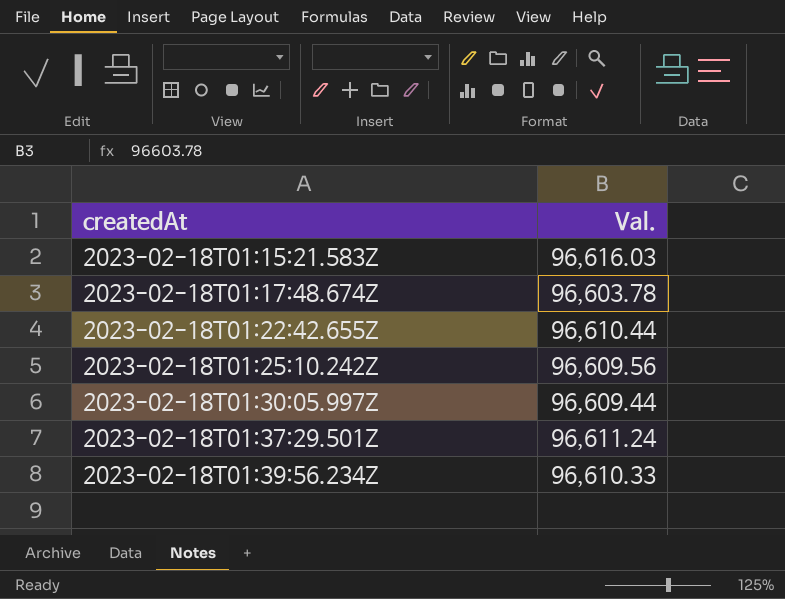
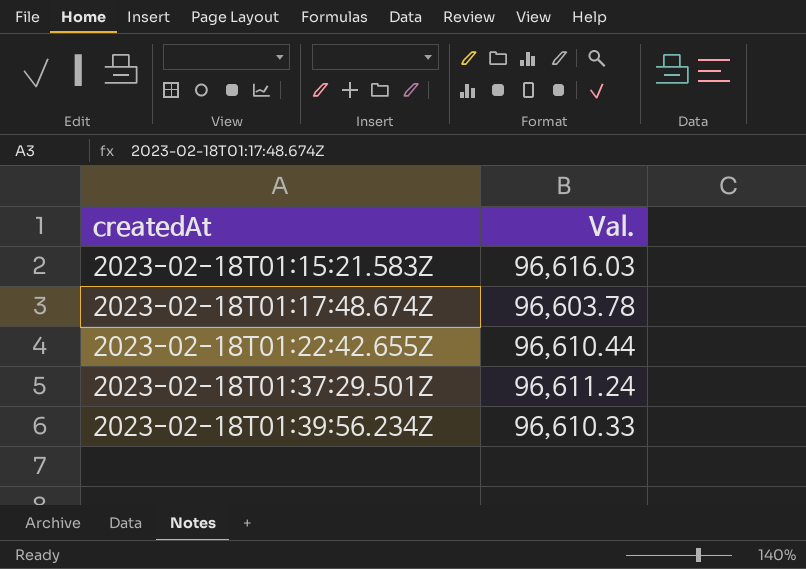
row 2023-02-18T01:25:10.242Z: 96,609.56 -> none
row 2023-02-18T01:30:05.997Z: 96,609.44 -> none

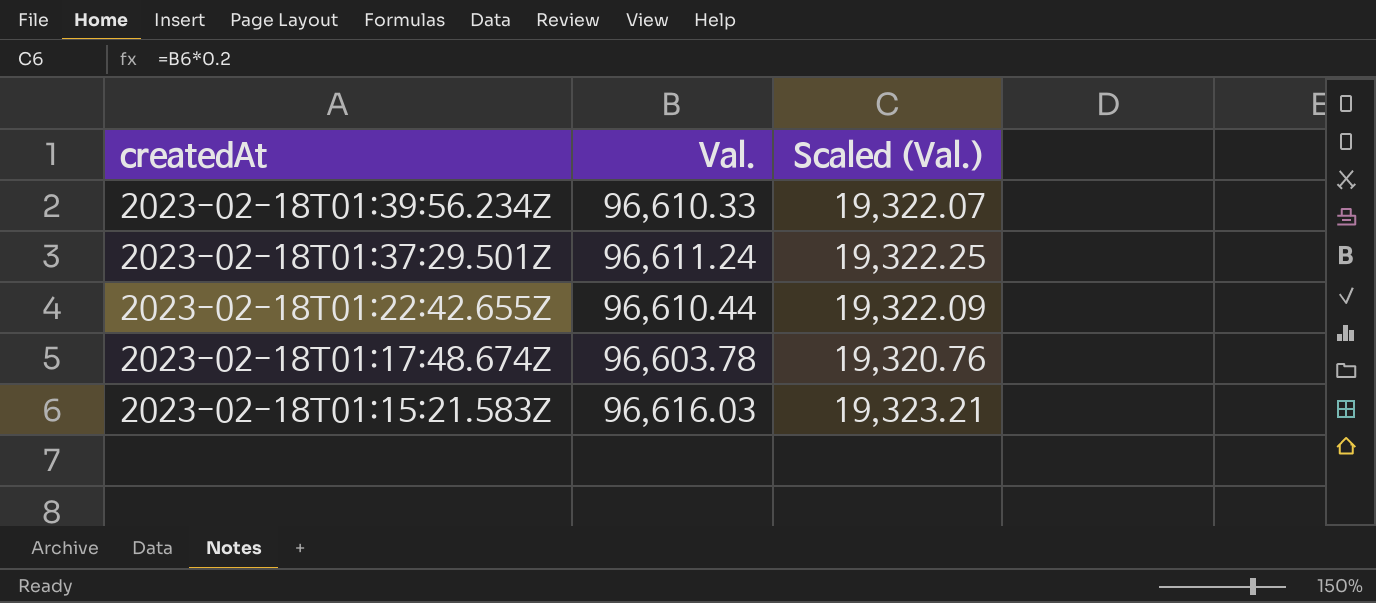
row order: createdAt ascending -> createdAt descending
column Scaled (Val.) | formula: none -> [Val.] * 0.2

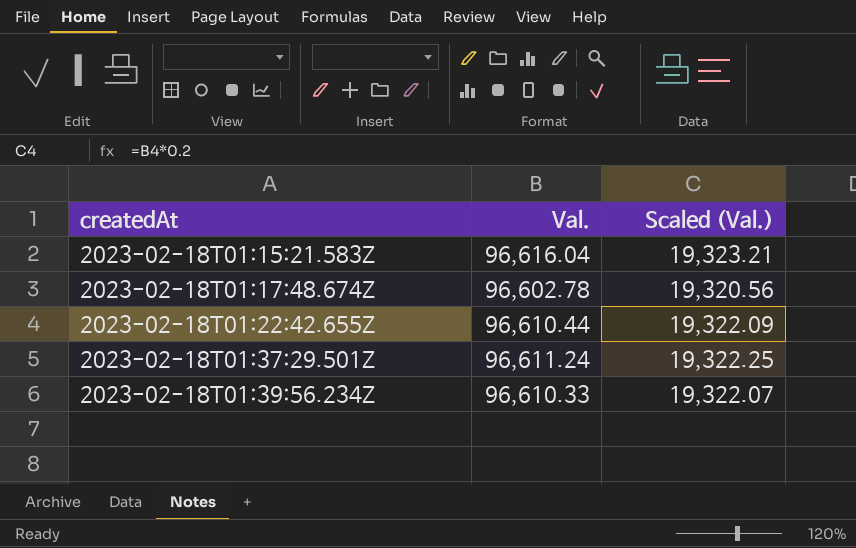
row order: createdAt descending -> createdAt ascending
2023-02-18T01:15:21.583Z | Val.: 96,616.03 -> 96,616.04
2023-02-18T01:17:48.674Z | Val.: 96,603.78 -> 96,602.78
2023-02-18T01:17:48.674Z | Scaled (Val.): 19,320.76 -> 19,320.56

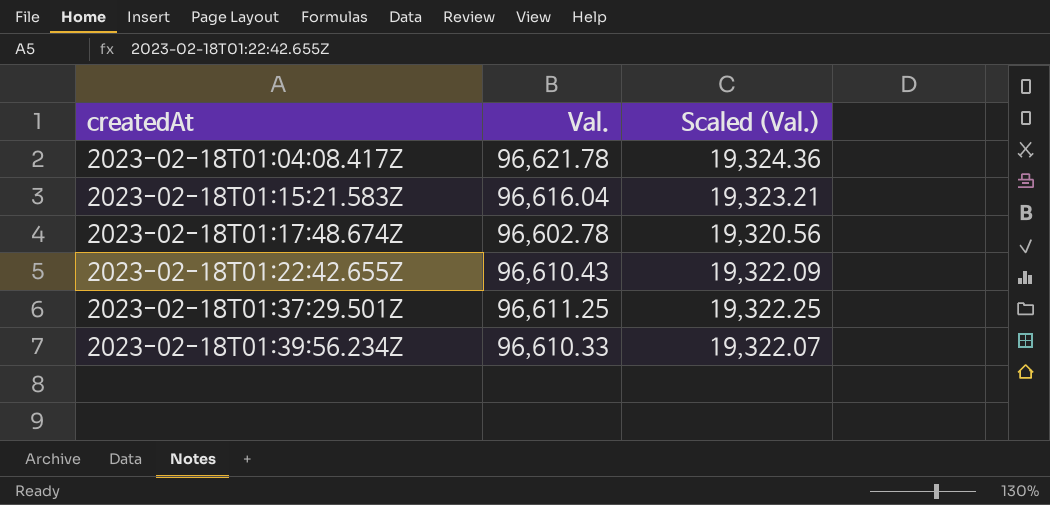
row 2023-02-18T01:04:08.417Z: none -> 96,621.78 | 19,324.36
2023-02-18T01:22:42.655Z | Val.: 96,610.44 -> 96,610.43
2023-02-18T01:37:29.501Z | Val.: 96,611.24 -> 96,611.25

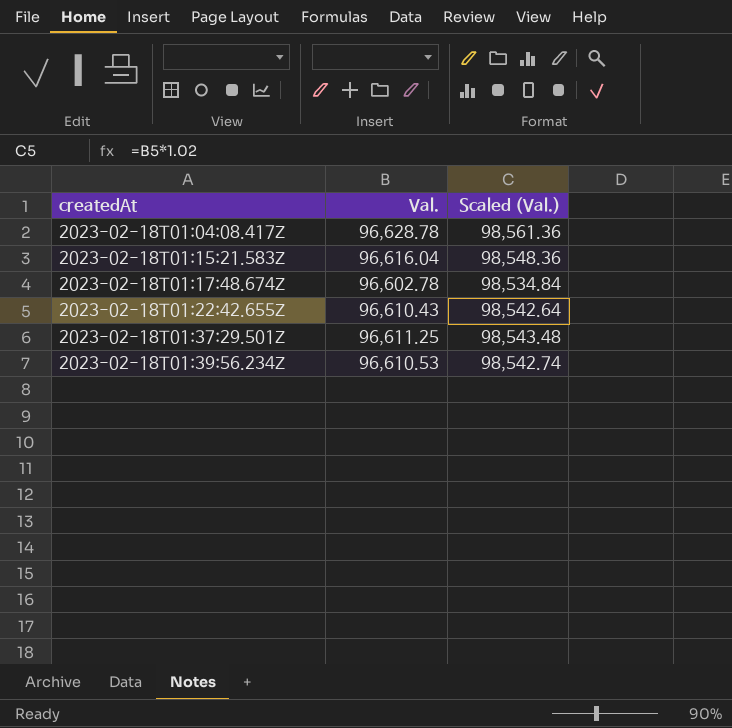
column Scaled (Val.) | formula: [Val.] * 0.2 -> [Val.] * 1.02
2023-02-18T01:04:08.417Z | Val.: 96,621.78 -> 96,628.78
2023-02-18T01:39:56.234Z | Val.: 96,610.33 -> 96,610.53

